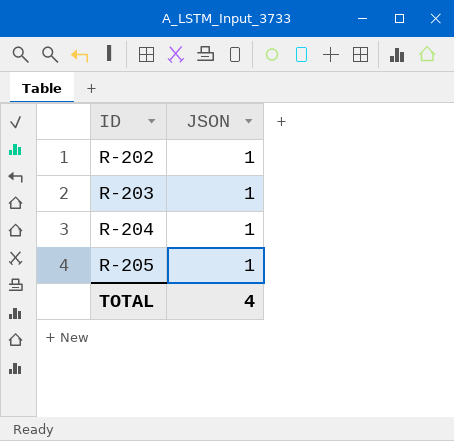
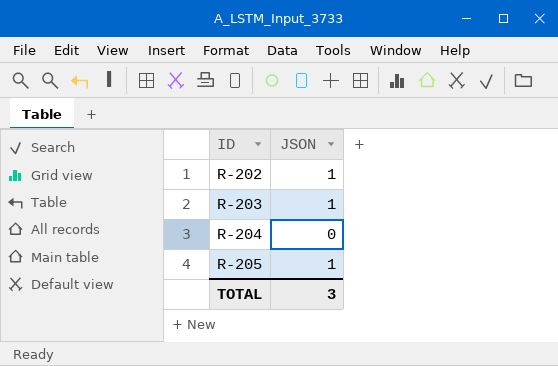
R-204 | JSON: 1 -> 0
TOTAL | JSON: 4 -> 3

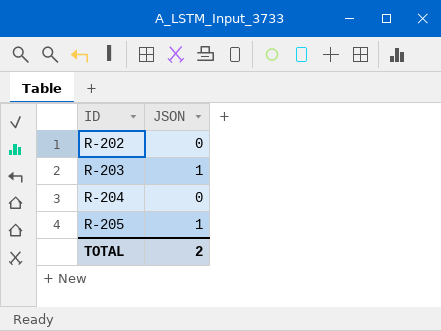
R-202 | JSON: 1 -> 0
TOTAL | JSON: 3 -> 2

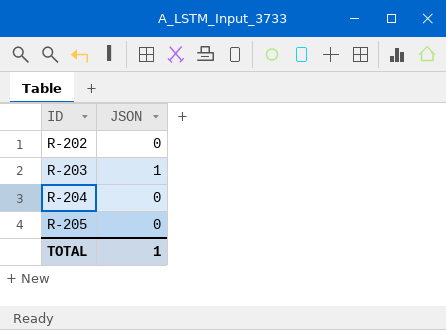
R-205 | JSON: 1 -> 0
TOTAL | JSON: 2 -> 1

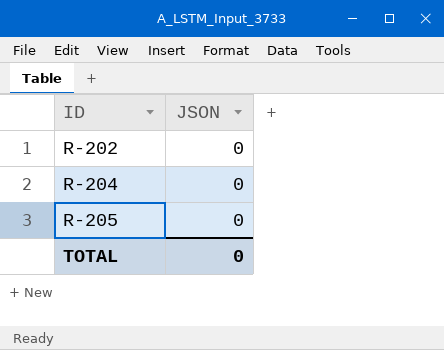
row R-203: 1 -> none
TOTAL | JSON: 1 -> 0

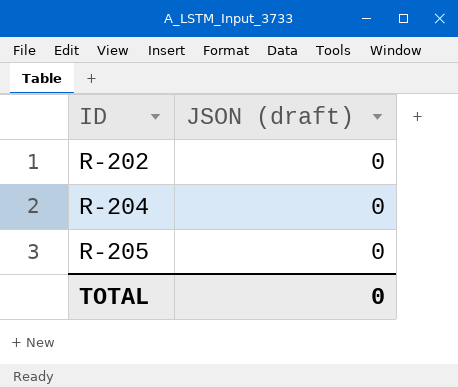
column name: JSON -> JSON (draft)

